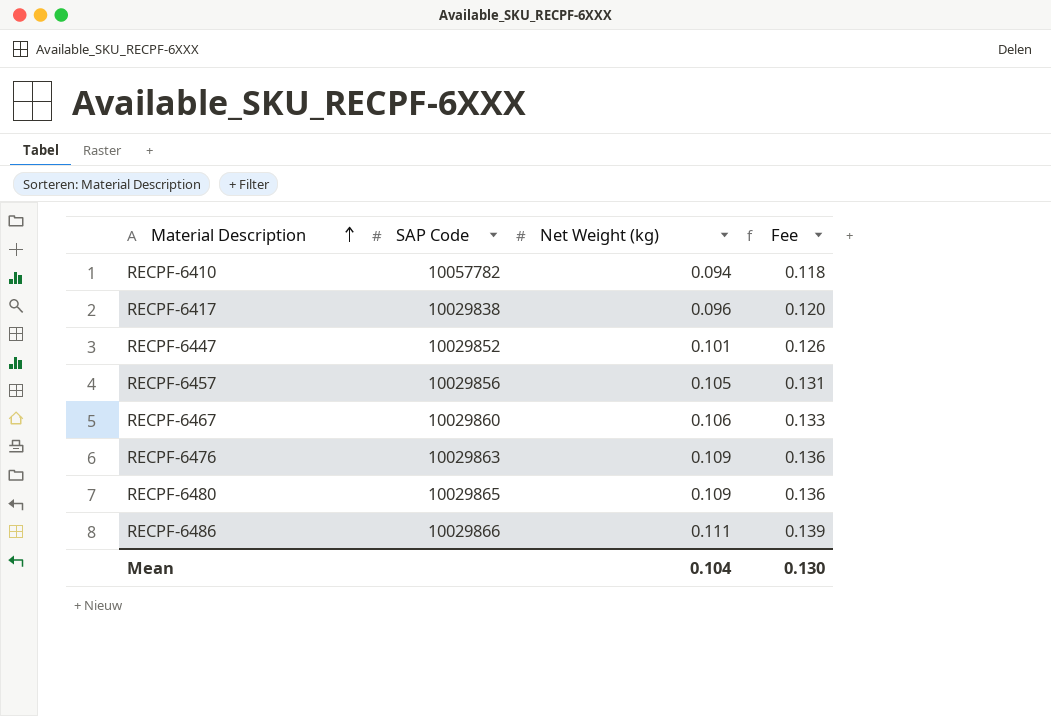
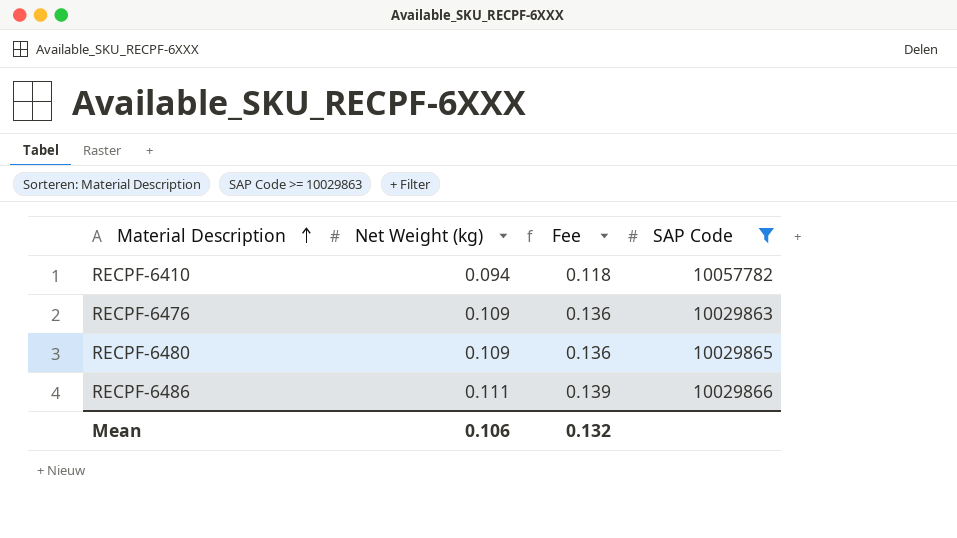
filter: none -> SAP Code >= 10029863
column SAP Code | position: 2 -> 4
Mean | Net Weight (kg): 0.104 -> 0.106
Mean | Fee: 0.130 -> 0.132

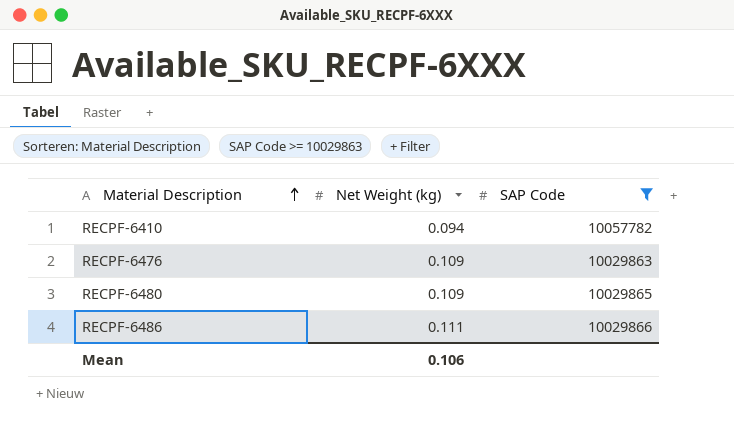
column Fee | formula: [Net Weight (kg)] * 1.25 -> none

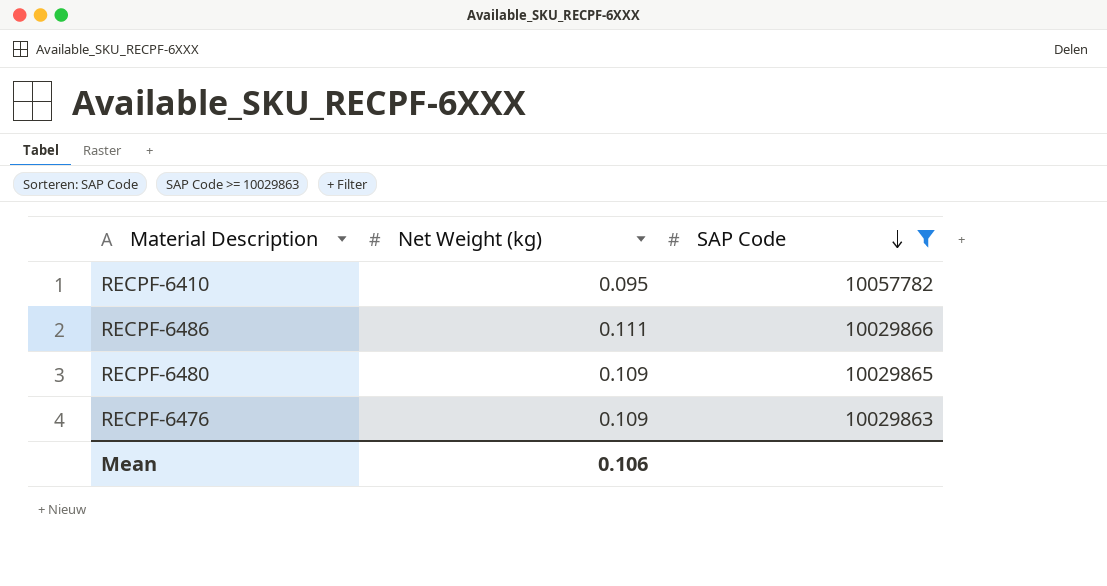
row order: Material Description ascending -> SAP Code descending
RECPF-6410 | Net Weight (kg): 0.094 -> 0.095

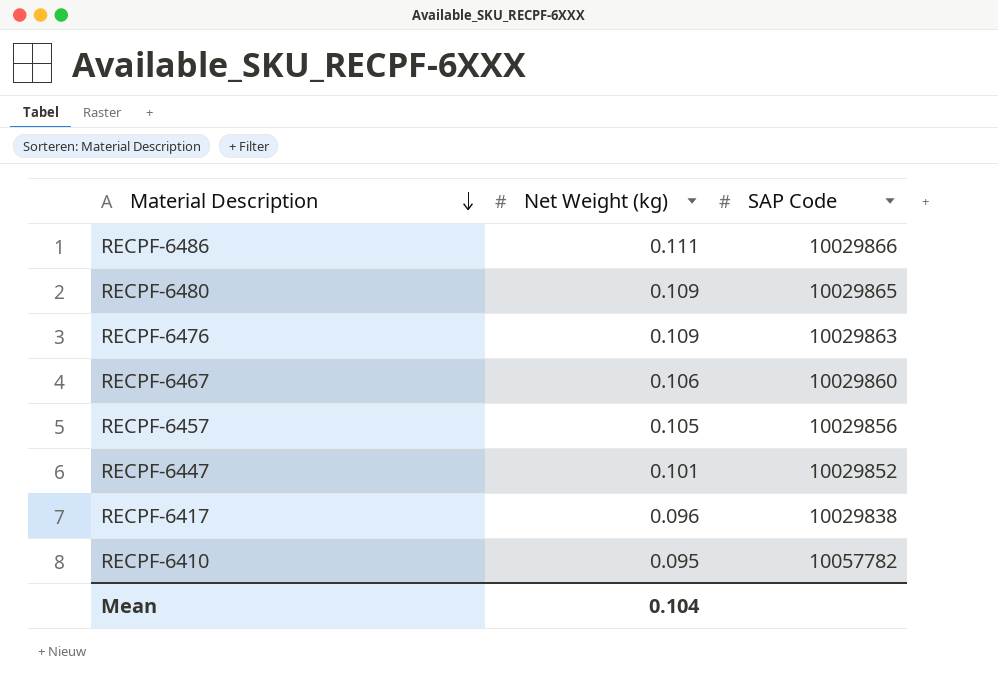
filter: SAP Code >= 10029863 -> none
row order: SAP Code descending -> Material Description descending
Mean | Net Weight (kg): 0.106 -> 0.104

